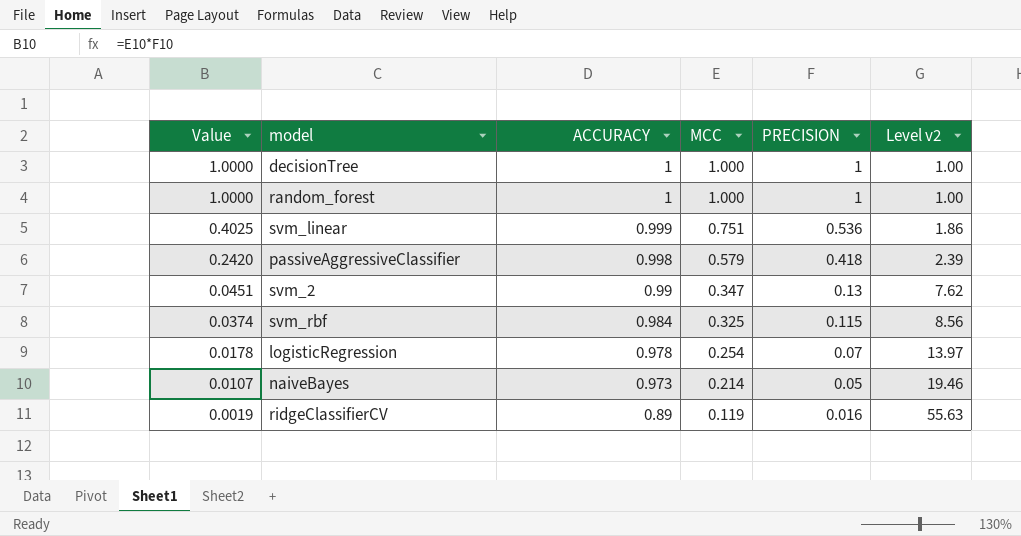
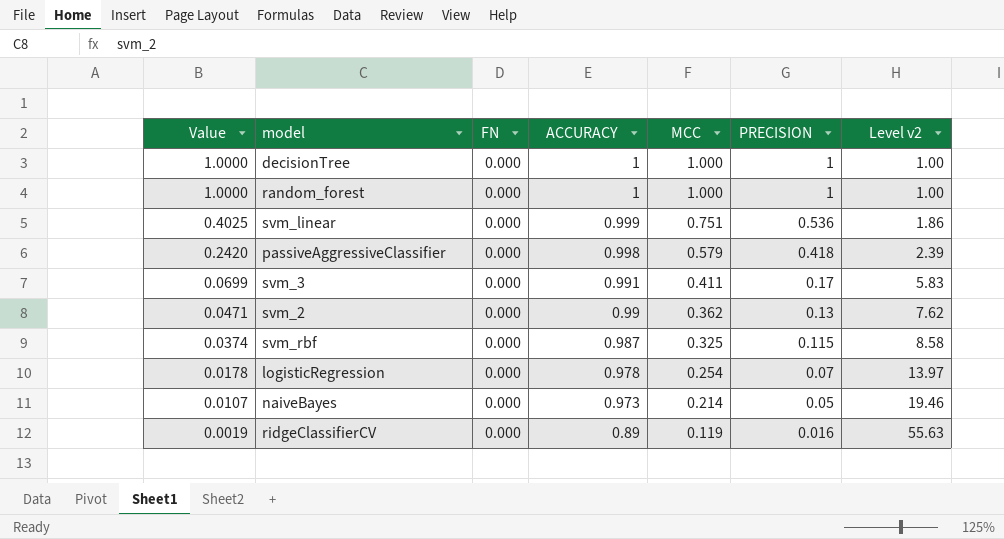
column FN | position: none -> 3
row svm_3: none -> 0.0699 | 0.000 | 0.991 | 0.411 | 0.17 | 5.83
svm_2 | Value: 0.0451 -> 0.0471
svm_2 | MCC: 0.347 -> 0.362
svm_rbf | ACCURACY: 0.984 -> 0.987
svm_rbf | Level v2: 8.56 -> 8.58

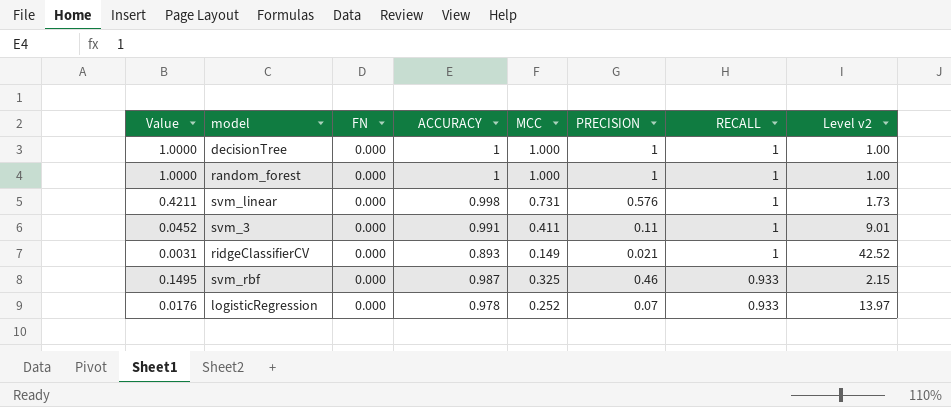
row order: Value descending -> RECALL descending
column RECALL | position: none -> 7
row passiveAggressiveClassifier: 0.2420 | 0.000 | 0.998 | 0.579 | 0.418 | 2.39 -> none
row svm_2: 0.0471 | 0.000 | 0.99 | 0.362 | 0.13 | 7.62 -> none
row naiveBayes: 0.0107 | 0.000 | 0.973 | 0.214 | 0.05 | 19.46 -> none
svm_linear | Value: 0.4025 -> 0.4211
svm_linear | ACCURACY: 0.999 -> 0.998
svm_linear | MCC: 0.751 -> 0.731
svm_linear | PRECISION: 0.536 -> 0.576
svm_linear | Level v2: 1.86 -> 1.73
svm_3 | Value: 0.0699 -> 0.0452
svm_3 | PRECISION: 0.17 -> 0.11
svm_3 | Level v2: 5.83 -> 9.01
ridgeClassifierCV | Value: 0.0019 -> 0.0031
ridgeClassifierCV | ACCURACY: 0.89 -> 0.893
ridgeClassifierCV | MCC: 0.119 -> 0.149
ridgeClassifierCV | PRECISION: 0.016 -> 0.021
ridgeClassifierCV | Level v2: 55.63 -> 42.52
svm_rbf | Value: 0.0374 -> 0.1495
svm_rbf | PRECISION: 0.115 -> 0.46
svm_rbf | Level v2: 8.58 -> 2.15
logisticRegression | Value: 0.0178 -> 0.0176
logisticRegression | MCC: 0.254 -> 0.252

